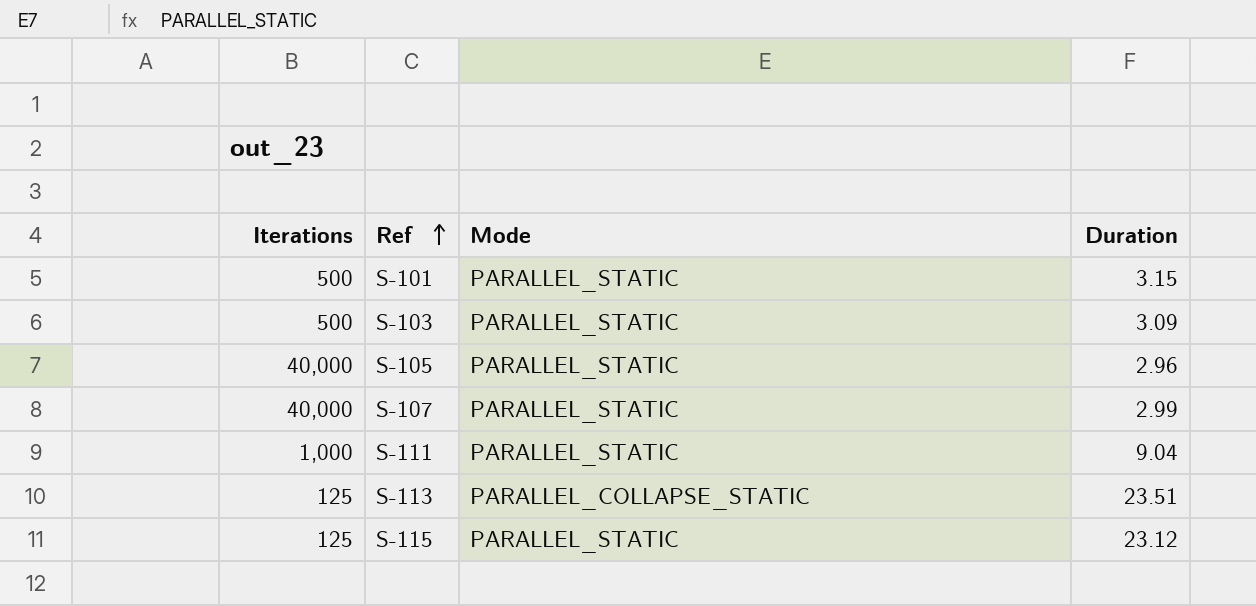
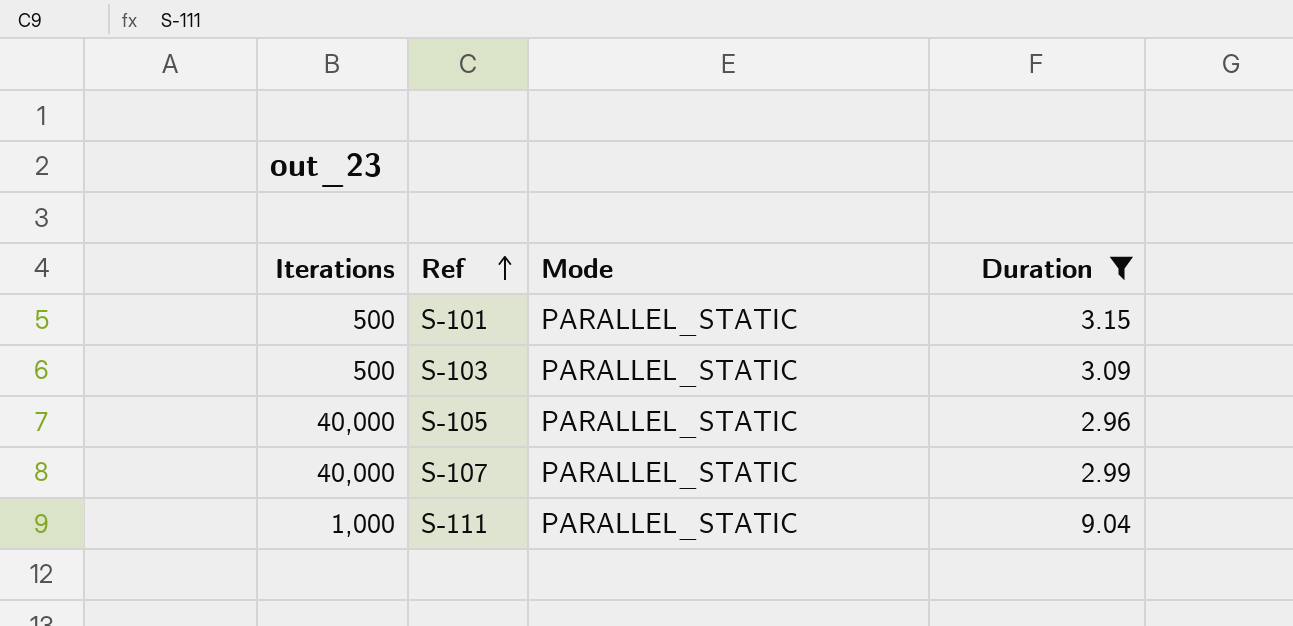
filter: none -> Duration <= 9.04

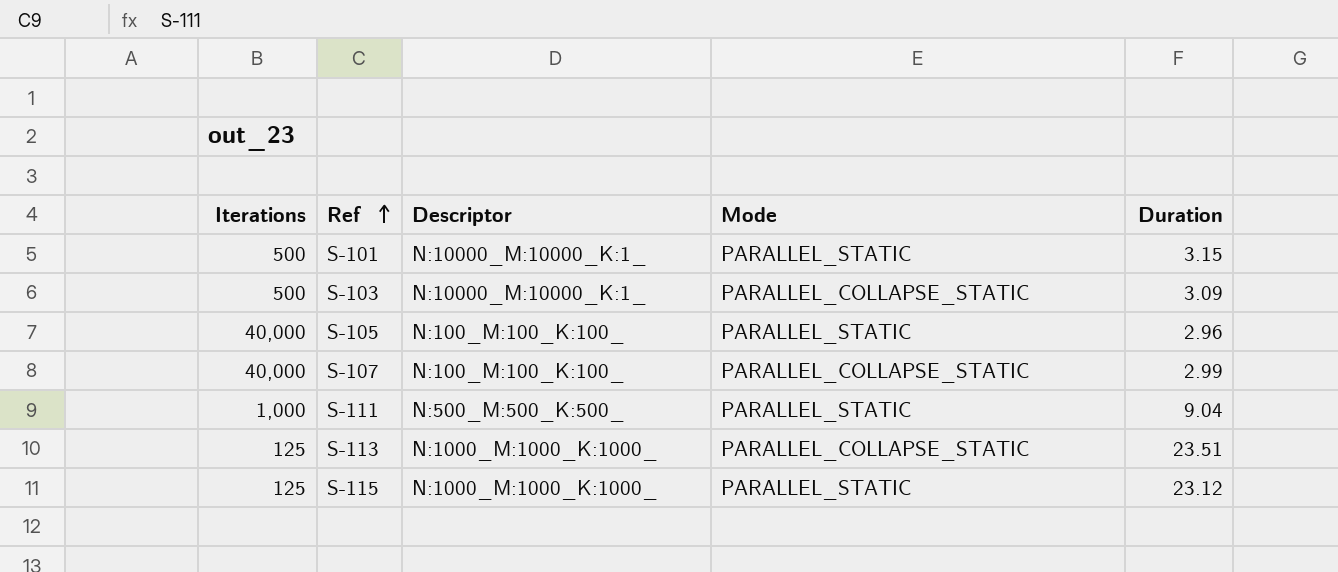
filter: Duration <= 9.04 -> none
column Descriptor | position: none -> 3
S-103 | Mode: PARALLEL_STATIC -> PARALLEL_COLLAPSE_STATIC
S-107 | Mode: PARALLEL_STATIC -> PARALLEL_COLLAPSE_STATIC

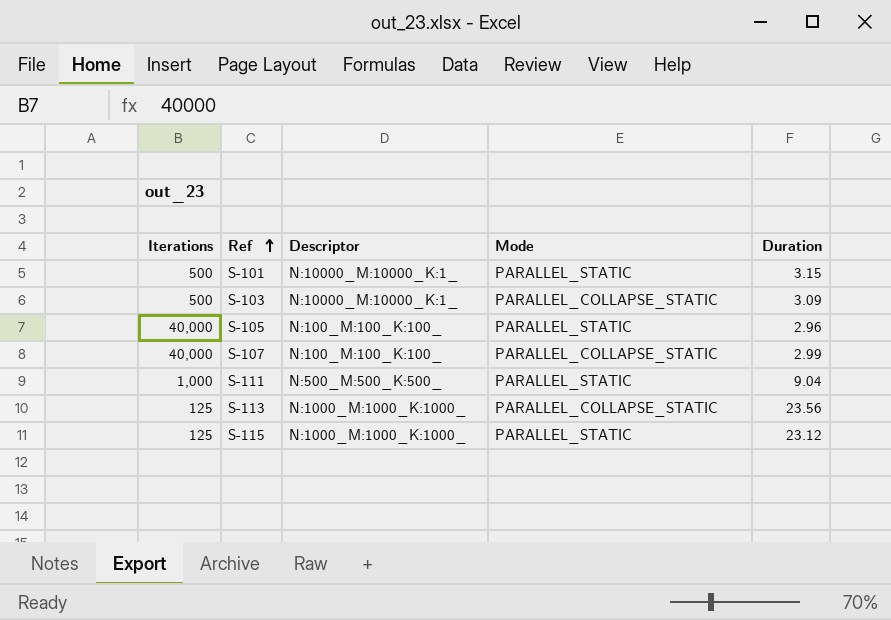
S-113 | Duration: 23.51 -> 23.56

